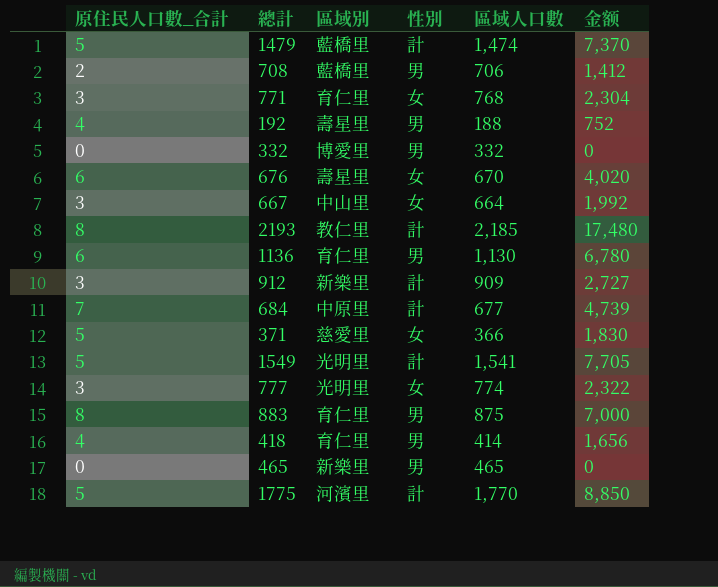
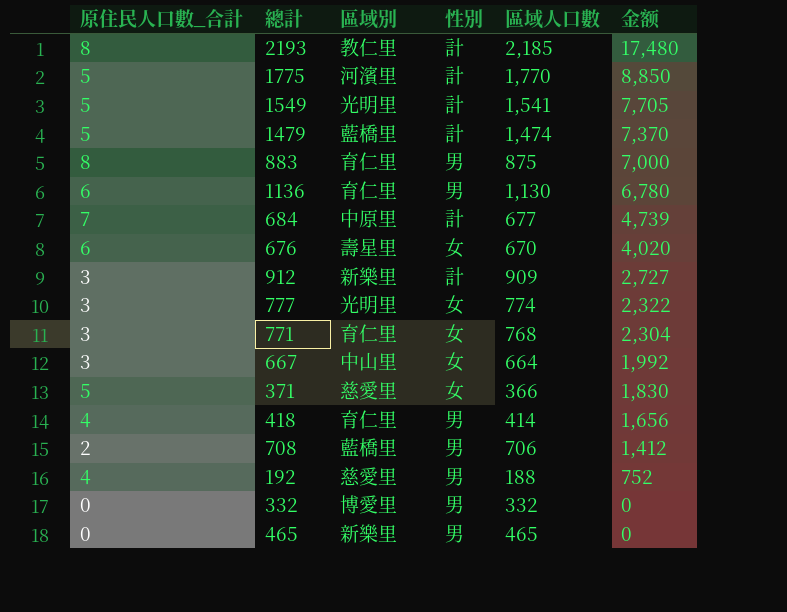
row order: none -> 金额 descending
192 | 區域別: 壽星里 -> 慈愛里

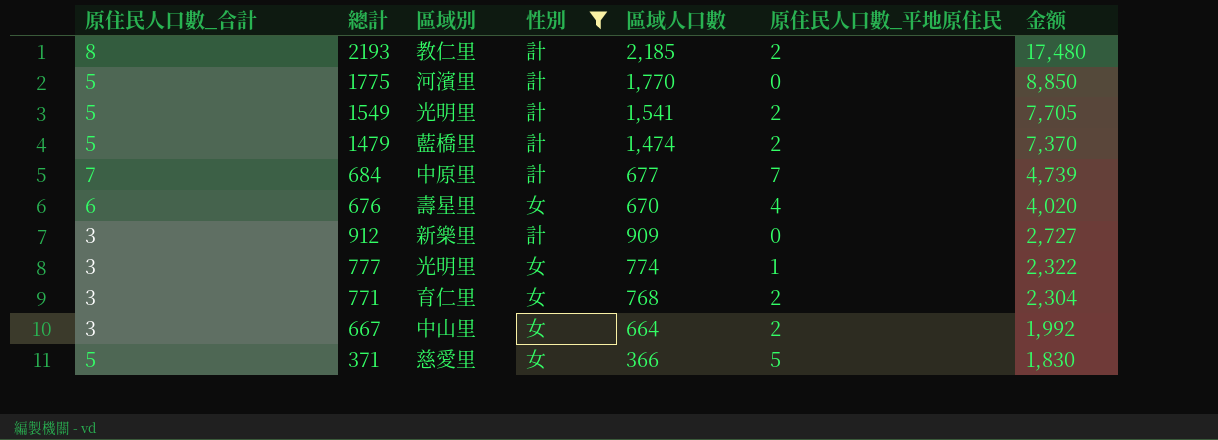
filter: none -> 性別 != 男
column 原住民人口數_平地原住民 | position: none -> 6

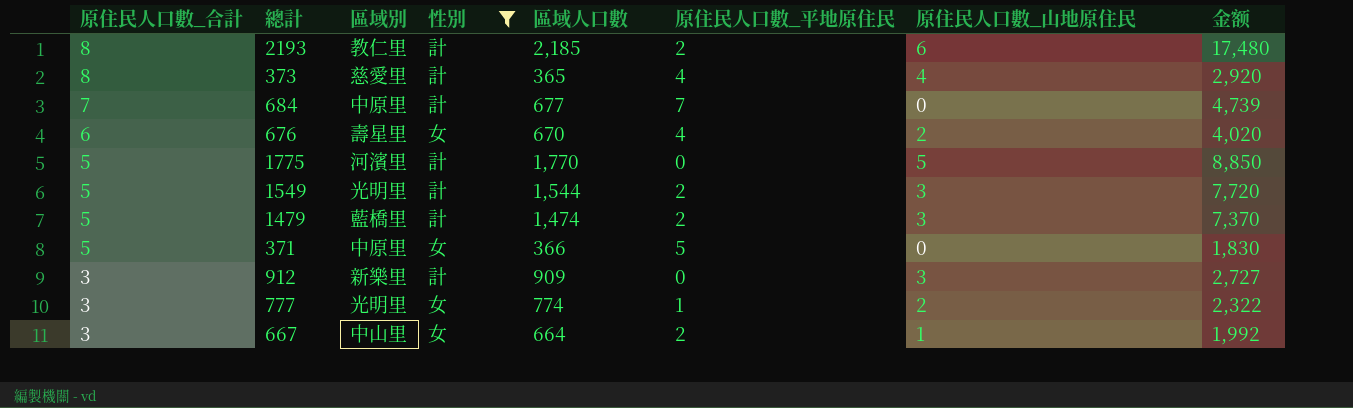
row order: 金额 descending -> 原住民人口數_合計 descending
column 原住民人口數_山地原住民 | formula: none -> [原住民人口數_合計] - [原住民人口數_平地原住民]
row 771: 3 | 育仁里 | 女 | 768 | 2 | 2,304 -> none
row 373: none -> 8 | 慈愛里 | 計 | 365 | 4 | 4 | 2,920
1549 | 區域人口數: 1,541 -> 1,544
1549 | 金额: 7,705 -> 7,720
371 | 區域別: 慈愛里 -> 中原里

